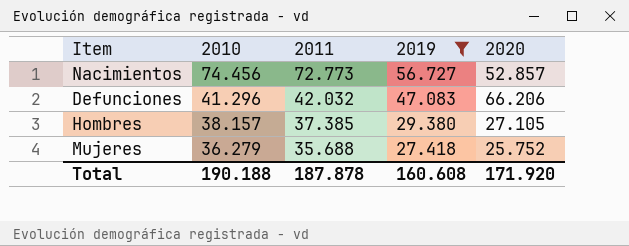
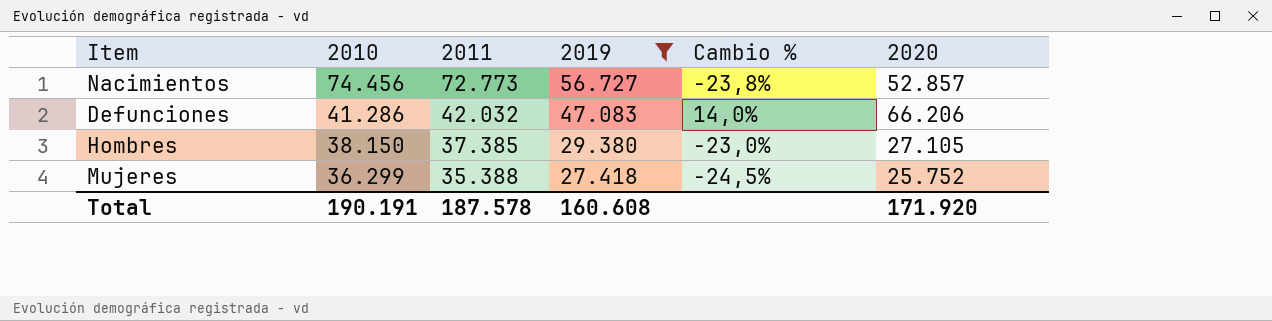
column Cambio % | formula: none -> ([2019] - [2010]) / [2010]
Defunciones | 2010: 41.296 -> 41.286
Hombres | 2010: 38.157 -> 38.150
Mujeres | 2010: 36.279 -> 36.299
Mujeres | 2011: 35.688 -> 35.388
Total | 2010: 190.188 -> 190.191
Total | 2011: 187.878 -> 187.578

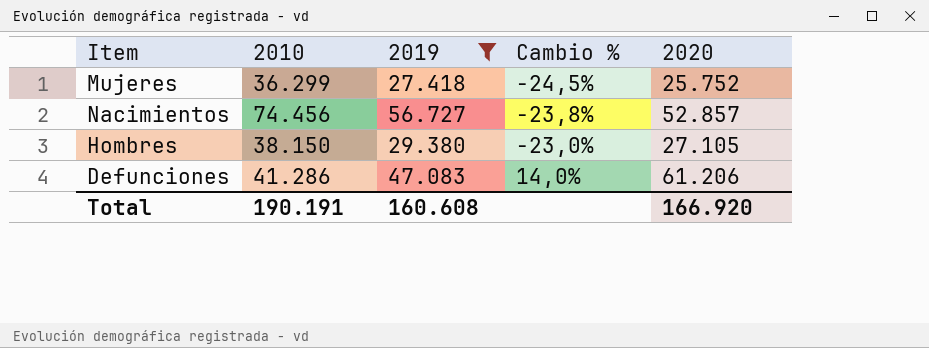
row order: 2010 descending -> Cambio % ascending
column 2011 | position: 3 -> none
Defunciones | 2020: 66.206 -> 61.206
Total | 2020: 171.920 -> 166.920

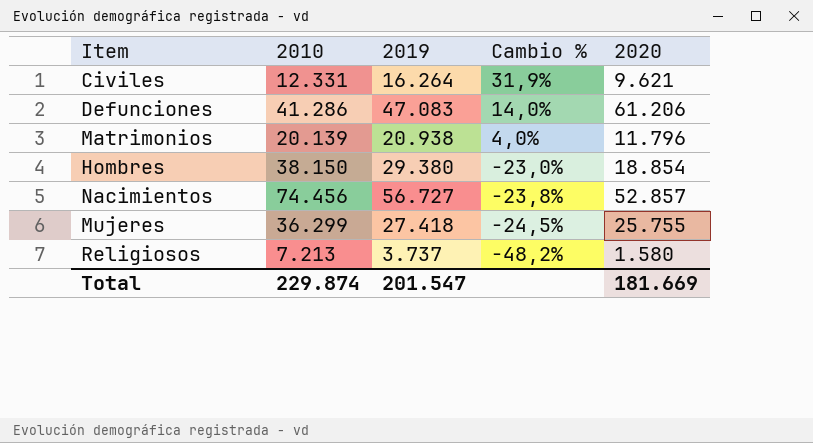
filter: 2019 >= 27.418 -> none
row order: Cambio % ascending -> Cambio % descending
Hombres | 2020: 27.105 -> 18.854
Mujeres | 2020: 25.752 -> 25.755
Total | 2010: 190.191 -> 229.874
Total | 2019: 160.608 -> 201.547
Total | 2020: 166.920 -> 181.669

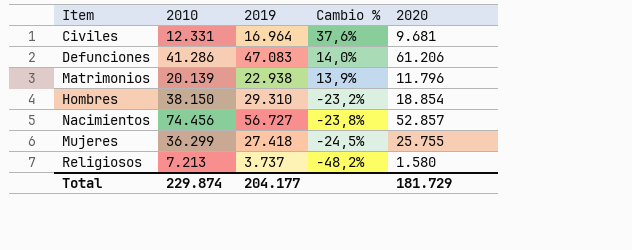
Civiles | 2019: 16.264 -> 16.964
Civiles | Cambio %: 31,9% -> 37,6%
Civiles | 2020: 9.621 -> 9.681
Matrimonios | 2019: 20.938 -> 22.938
Matrimonios | Cambio %: 4,0% -> 13,9%
Hombres | 2019: 29.380 -> 29.310
Hombres | Cambio %: -23,0% -> -23,2%
Total | 2019: 201.547 -> 204.177
Total | 2020: 181.669 -> 181.729

